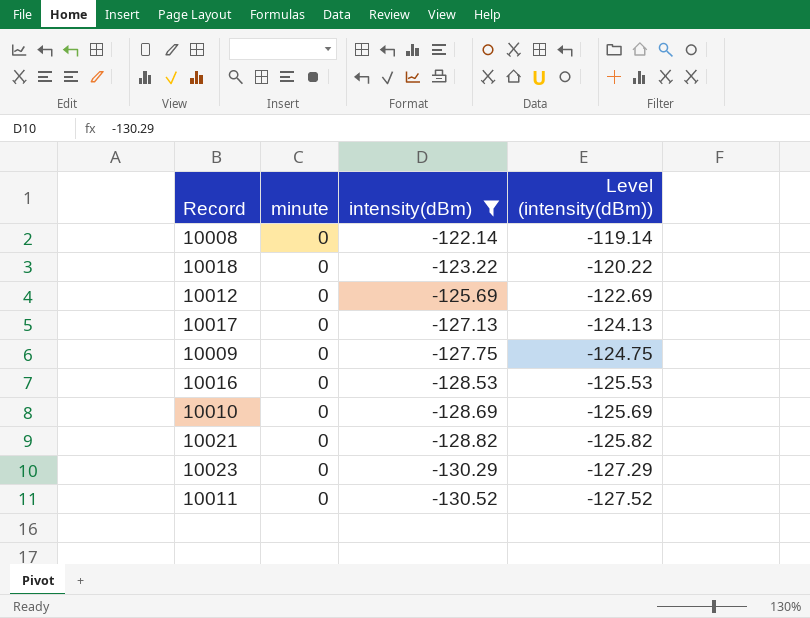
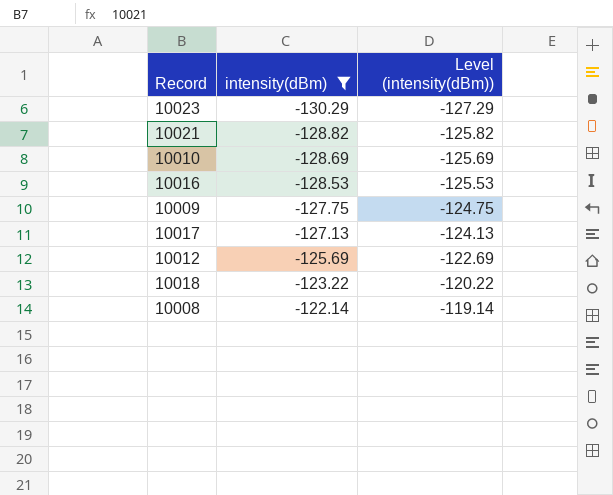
row order: intensity(dBm) descending -> intensity(dBm) ascending
column minute | position: 2 -> none
row 10011: 0 | -130.52 | -127.52 -> none

